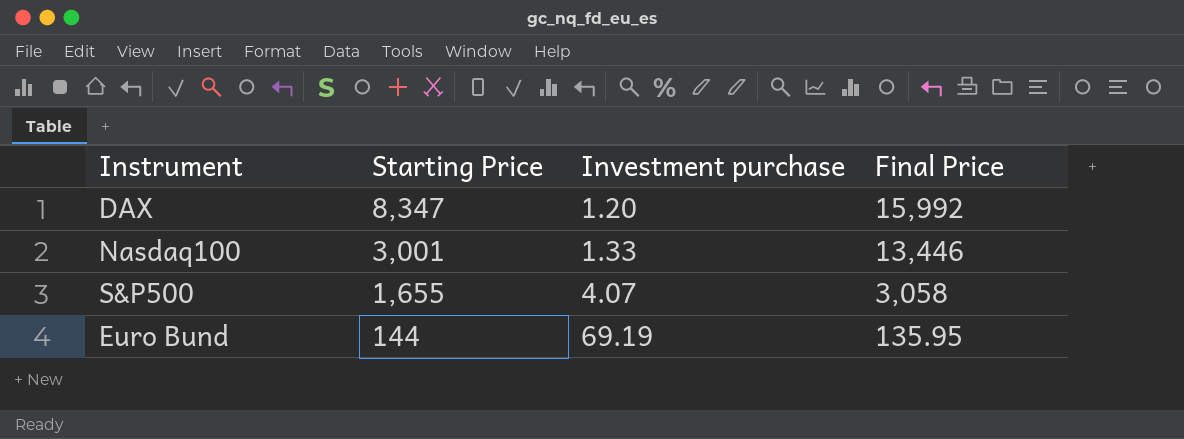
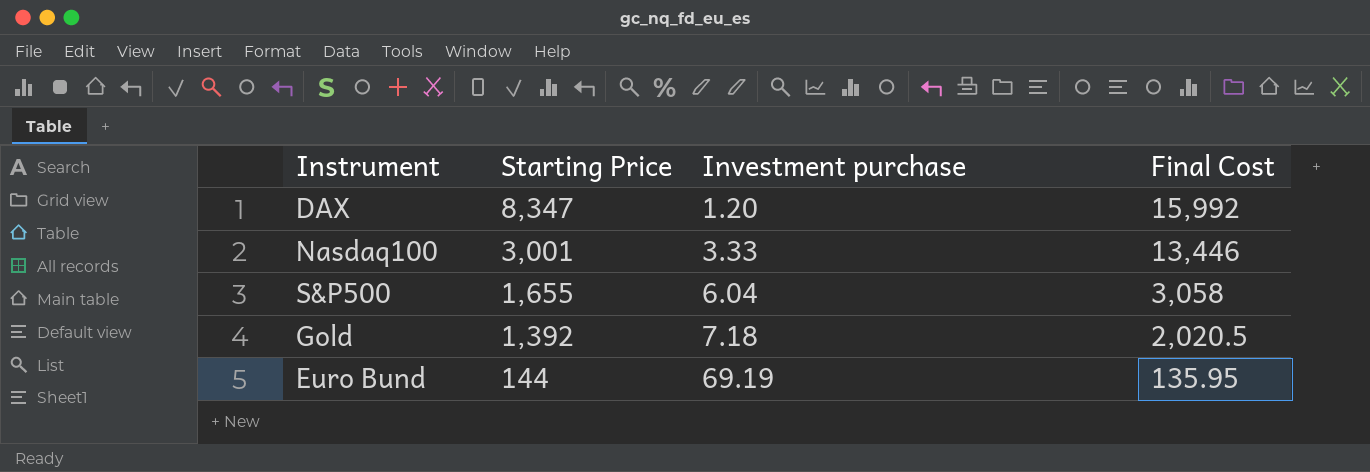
column name: Final Price -> Final Cost
Nasdaq100 | Investment purchase: 1.33 -> 3.33
S&P500 | Investment purchase: 4.07 -> 6.04
row Gold: none -> 1,392 | 7.18 | 2,020.5

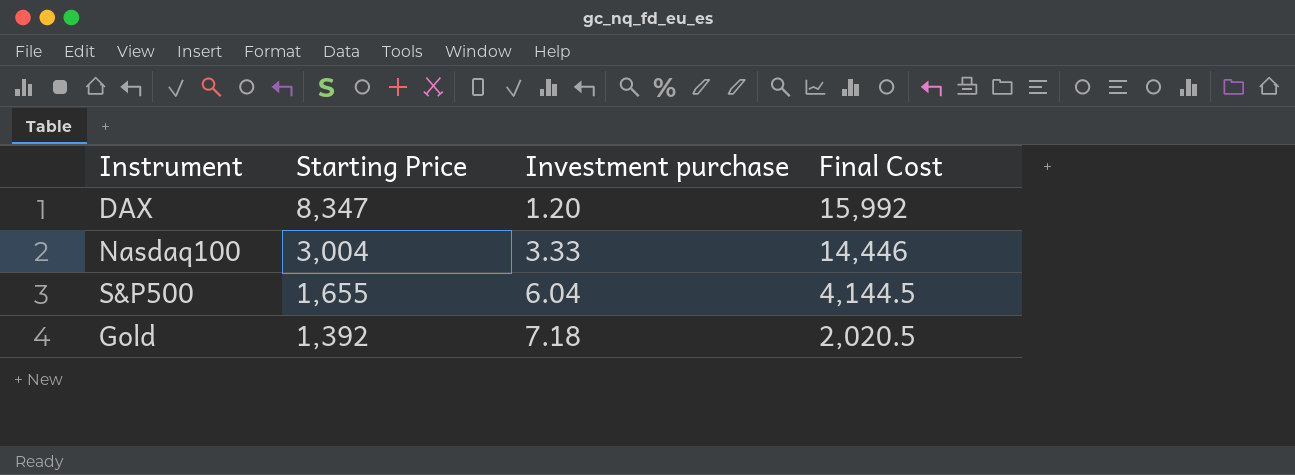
row Euro Bund: 144 | 69.19 | 135.95 -> none
Nasdaq100 | Starting Price: 3,001 -> 3,004
Nasdaq100 | Final Cost: 13,446 -> 14,446
S&P500 | Final Cost: 3,058 -> 4,144.5

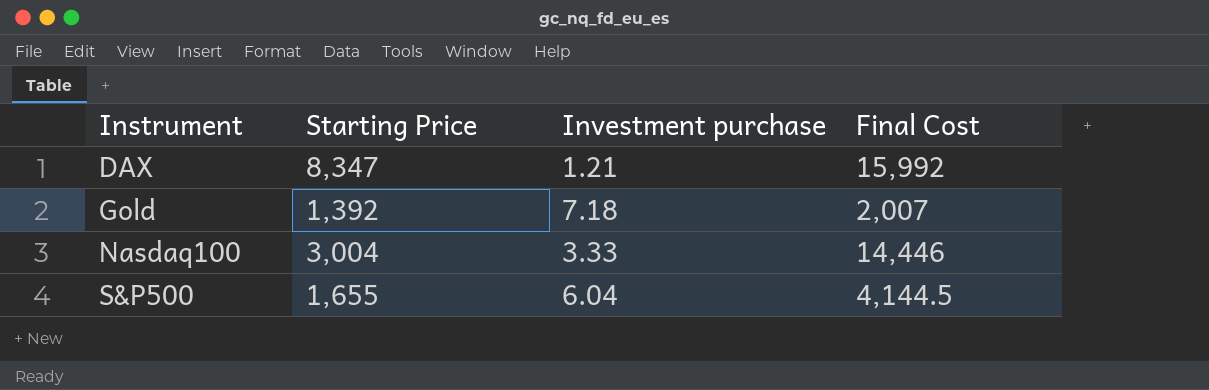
row order: Starting Price descending -> Instrument ascending
DAX | Investment purchase: 1.20 -> 1.21
Gold | Final Cost: 2,020.5 -> 2,007

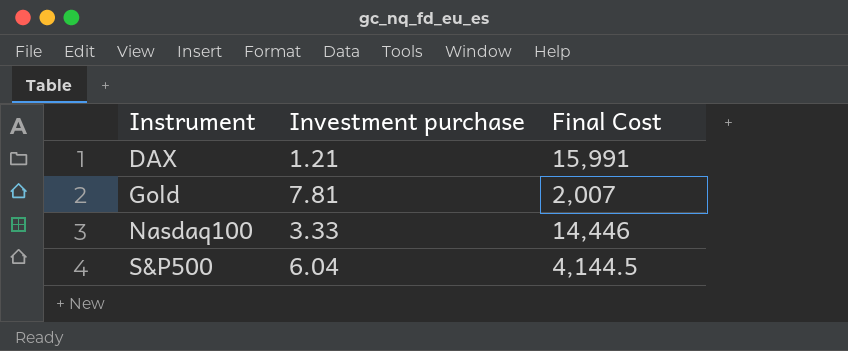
column Starting Price | position: 2 -> none
DAX | Final Cost: 15,992 -> 15,991
Gold | Investment purchase: 7.18 -> 7.81

